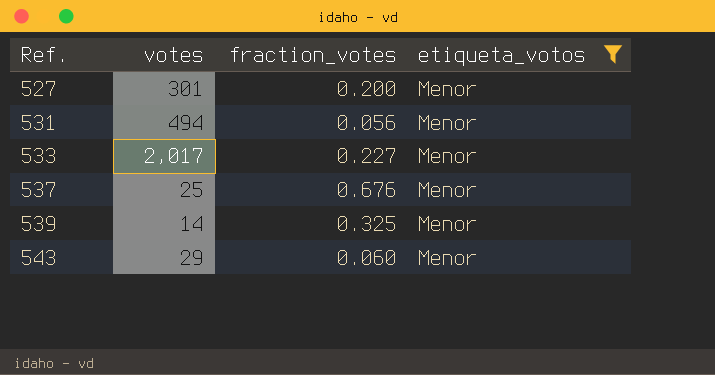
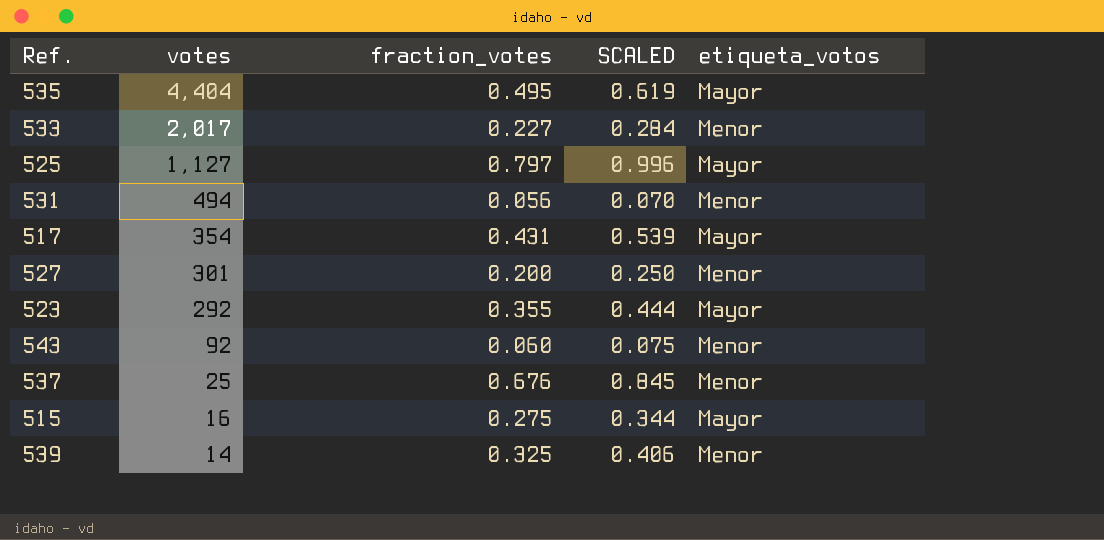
filter: etiqueta_votos = Menor -> none
row order: Ref. ascending -> votes descending
column SCALED | formula: none -> [fraction_votes] * 1.25
543 | votes: 29 -> 92

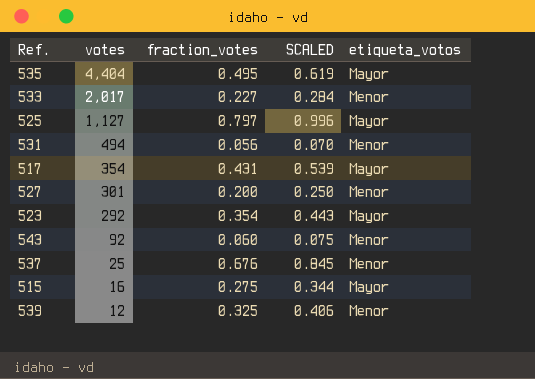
523 | fraction_votes: 0.355 -> 0.354
523 | SCALED: 0.444 -> 0.443
539 | votes: 14 -> 12

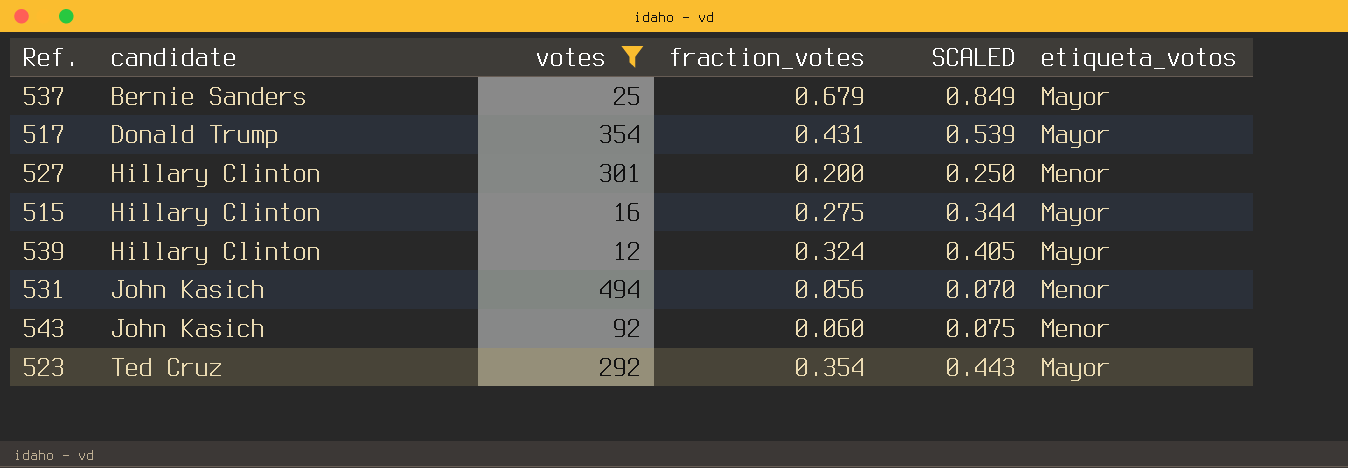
filter: none -> votes <= 494
row order: votes descending -> candidate ascending
column candidate | position: none -> 2
537 | fraction_votes: 0.676 -> 0.679
537 | SCALED: 0.845 -> 0.849
537 | etiqueta_votos: Menor -> Mayor
539 | fraction_votes: 0.325 -> 0.324
539 | SCALED: 0.406 -> 0.405
539 | etiqueta_votos: Menor -> Mayor

